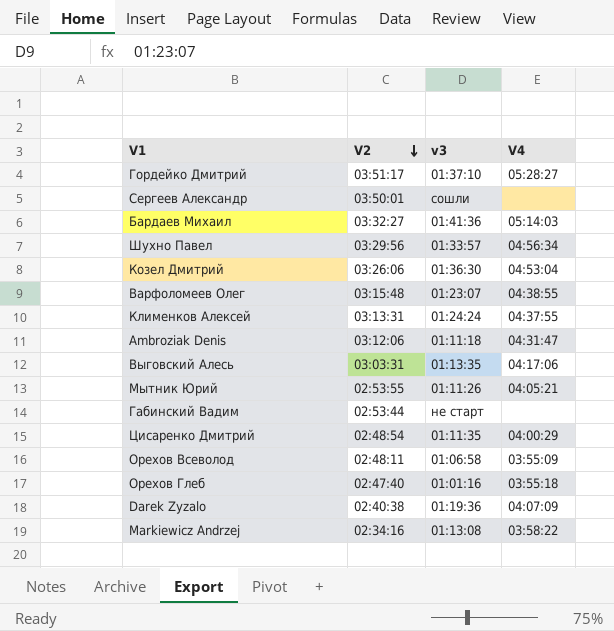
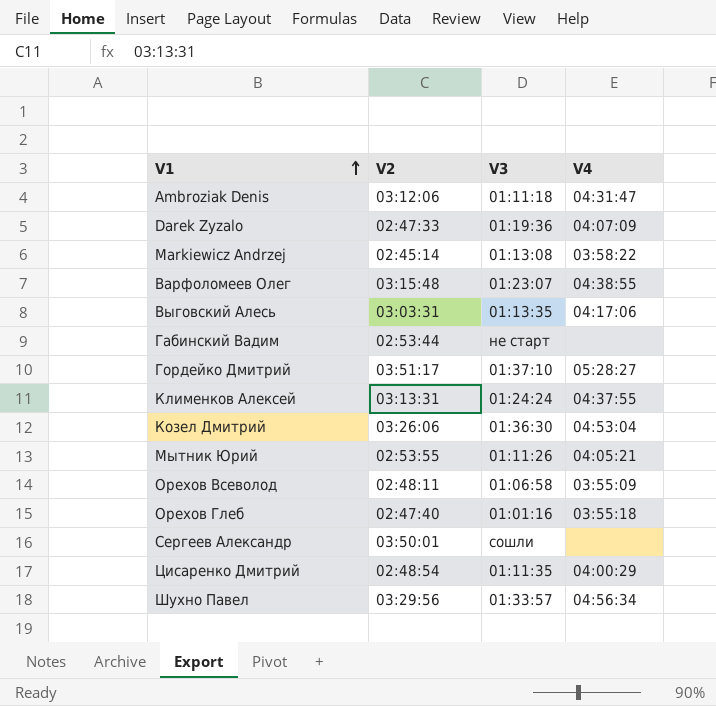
row order: V2 descending -> V1 ascending
column name: v3 -> V3
row Бардаев Михаил: 03:32:27 | 01:41:36 | 05:14:03 -> none
Darek Zyzalo | V2: 02:40:38 -> 02:47:33
Markiewicz Andrzej | V2: 02:34:16 -> 02:45:14

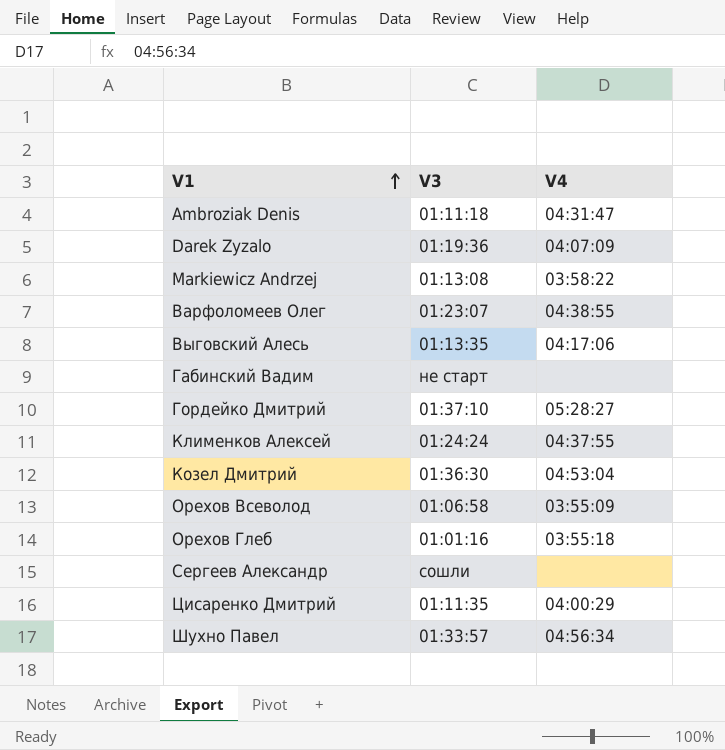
column V2 | position: 2 -> none
row Мытник Юрий: 02:53:55 | 01:11:26 | 04:05:21 -> none

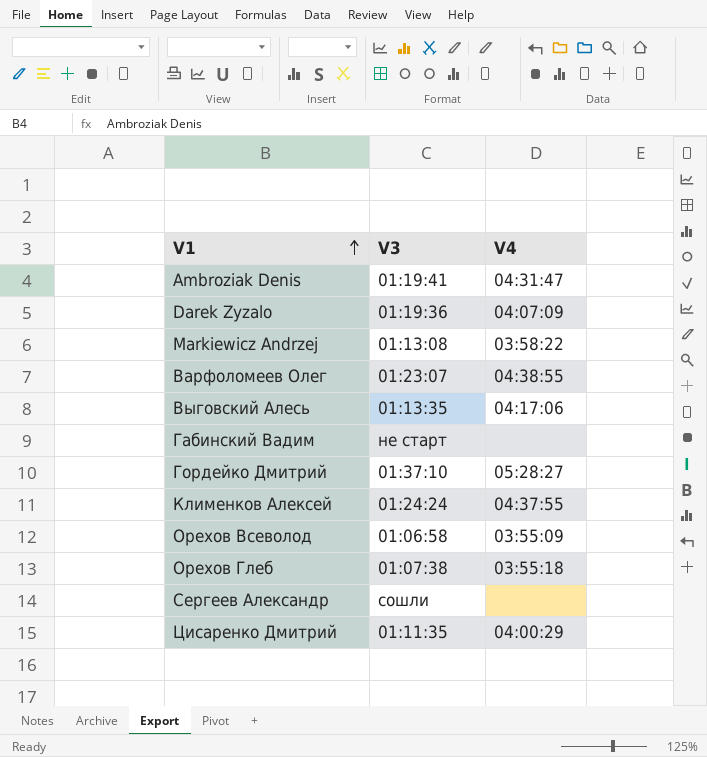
row Козел Дмитрий: 01:36:30 | 04:53:04 -> none
row Шухно Павел: 01:33:57 | 04:56:34 -> none
Ambroziak Denis | V3: 01:11:18 -> 01:19:41
Орехов Глеб | V3: 01:01:16 -> 01:07:38

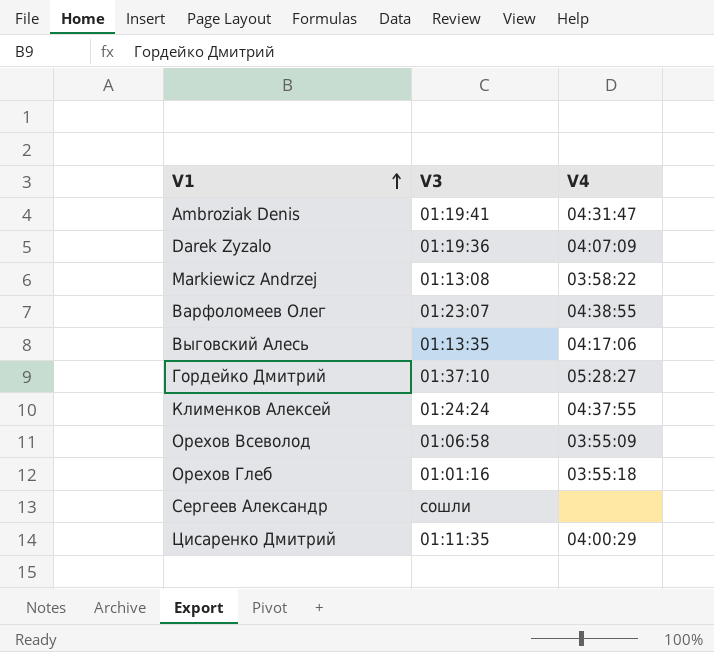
row Габинский Вадим: не старт | none -> none
Орехов Глеб | V3: 01:07:38 -> 01:01:16

